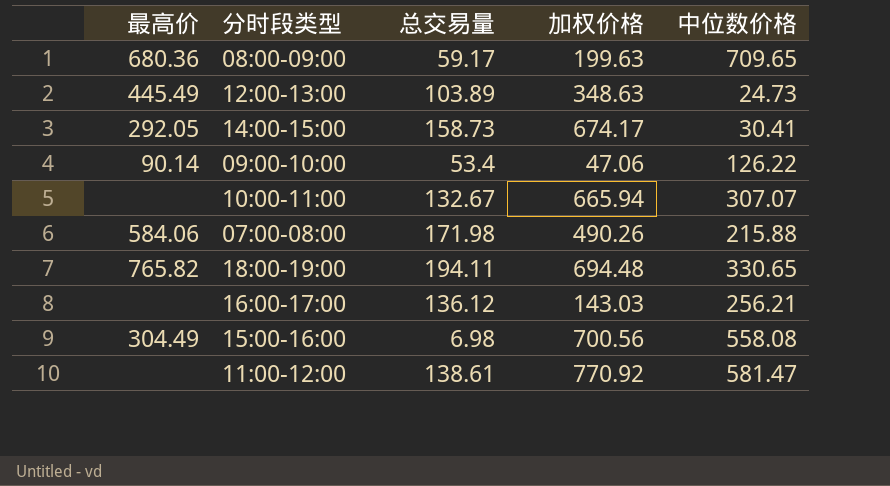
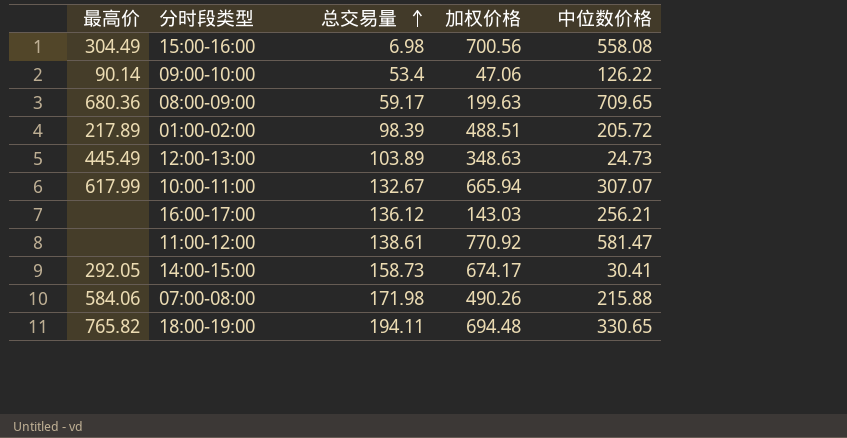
row order: none -> 总交易量 ascending
row 01:00-02:00: none -> 217.89 | 98.39 | 488.51 | 205.72
10:00-11:00 | 最高价: none -> 617.99

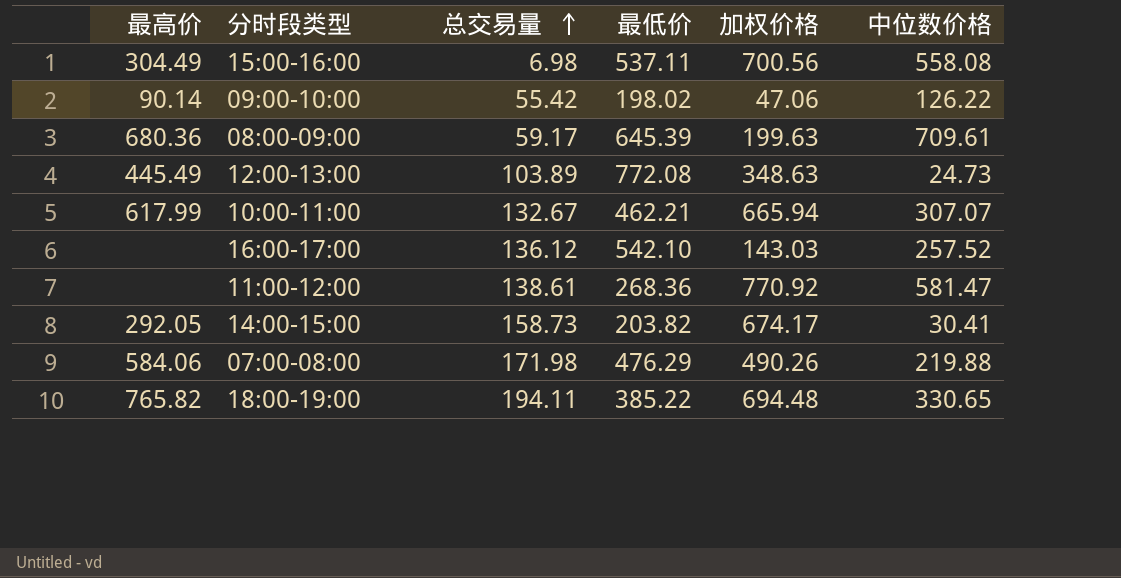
column 最低价 | position: none -> 4
row 01:00-02:00: 217.89 | 98.39 | 488.51 | 205.72 -> none
09:00-10:00 | 总交易量: 53.4 -> 55.42
08:00-09:00 | 中位数价格: 709.65 -> 709.61
16:00-17:00 | 中位数价格: 256.21 -> 257.52
07:00-08:00 | 中位数价格: 215.88 -> 219.88

